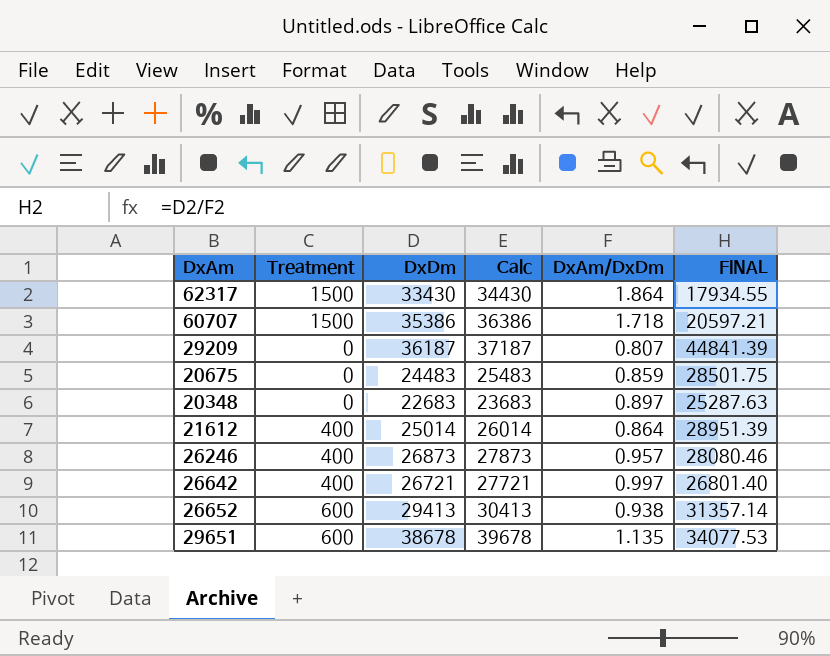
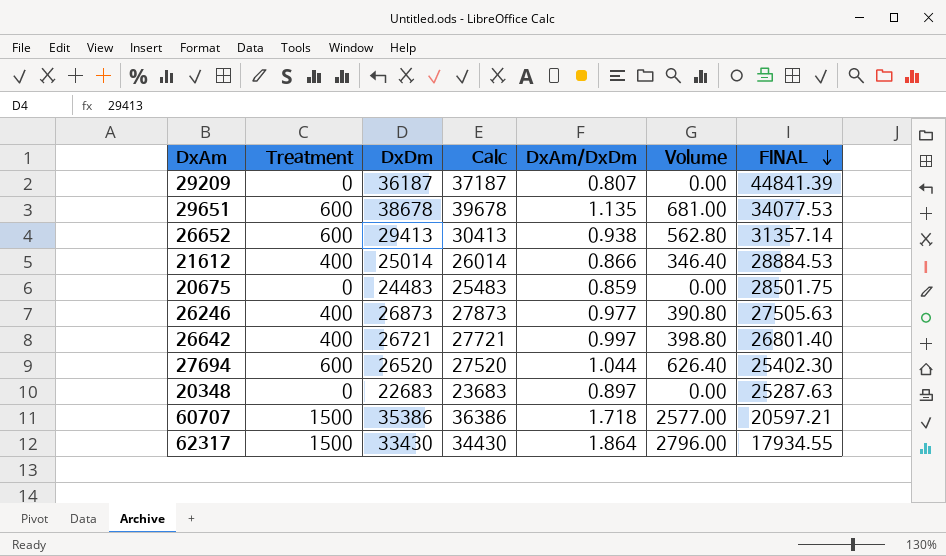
row order: none -> FINAL descending
column Volume | formula: none -> [Treatment] * [DxAm/DxDm]
21612 | DxAm/DxDm: 0.864 -> 0.866
21612 | FINAL: 28951.39 -> 28884.53
26246 | DxAm/DxDm: 0.957 -> 0.977
26246 | FINAL: 28080.46 -> 27505.63
row 27694: none -> 600 | 26520 | 27520 | 1.044 | 626.40 | 25402.30

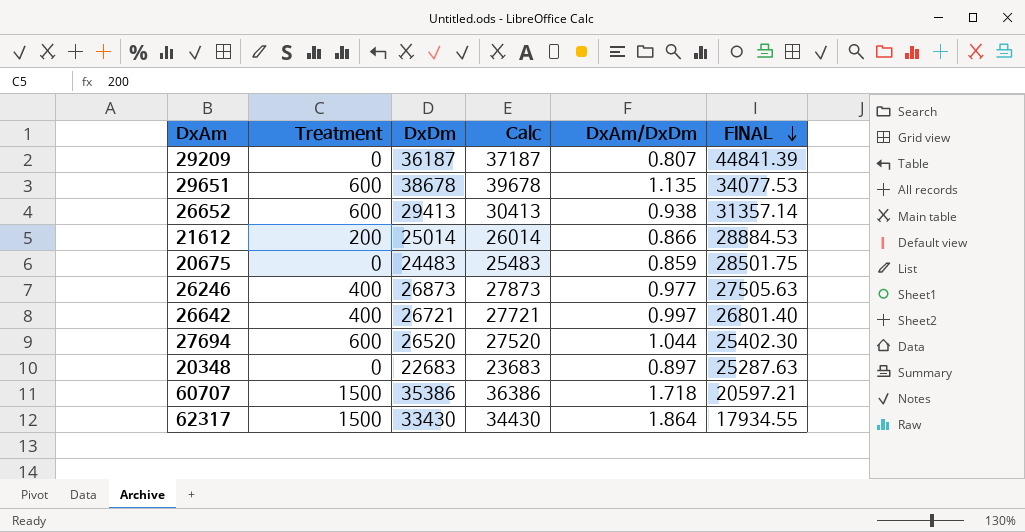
column Volume | formula: [Treatment] * [DxAm/DxDm] -> none
21612 | Treatment: 400 -> 200

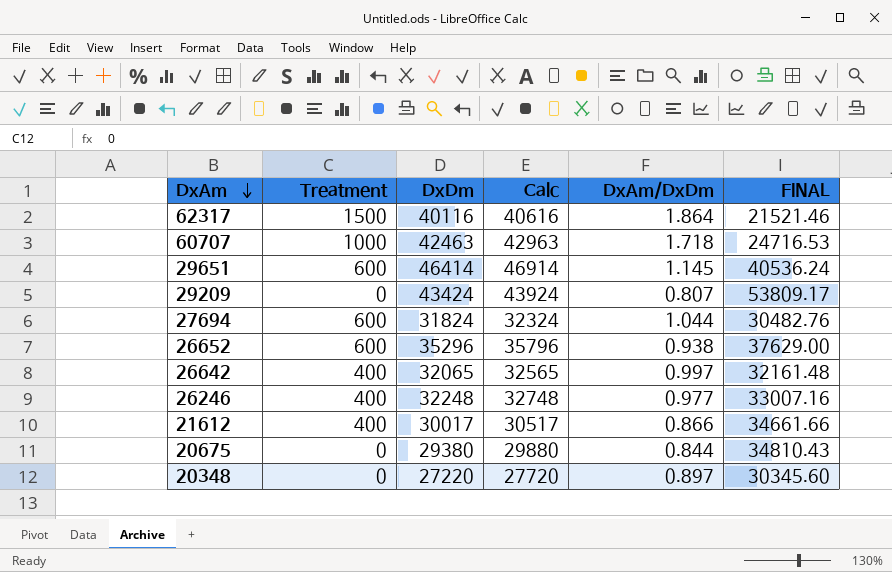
row order: FINAL descending -> DxAm descending
column Calc | formula: [DxDm] + 1000 -> [DxDm] + 500
62317 | DxDm: 33430 -> 40116
62317 | FINAL: 17934.55 -> 21521.46
60707 | Treatment: 1500 -> 1000
60707 | DxDm: 35386 -> 42463
60707 | FINAL: 20597.21 -> 24716.53
29651 | DxDm: 38678 -> 46414
29651 | DxAm/DxDm: 1.135 -> 1.145
29651 | FINAL: 34077.53 -> 40536.24
29209 | DxDm: 36187 -> 43424
29209 | FINAL: 44841.39 -> 53809.17
27694 | DxDm: 26520 -> 31824
27694 | FINAL: 25402.30 -> 30482.76
26652 | DxDm: 29413 -> 35296
26652 | FINAL: 31357.14 -> 37629.00
26642 | DxDm: 26721 -> 32065
26642 | FINAL: 26801.40 -> 32161.48
26246 | DxDm: 26873 -> 32248
26246 | FINAL: 27505.63 -> 33007.16
21612 | Treatment: 200 -> 400
21612 | DxDm: 25014 -> 30017
21612 | FINAL: 28884.53 -> 34661.66
20675 | DxDm: 24483 -> 29380
20675 | DxAm/DxDm: 0.859 -> 0.844
20675 | FINAL: 28501.75 -> 34810.43
20348 | DxDm: 22683 -> 27220
20348 | FINAL: 25287.63 -> 30345.60

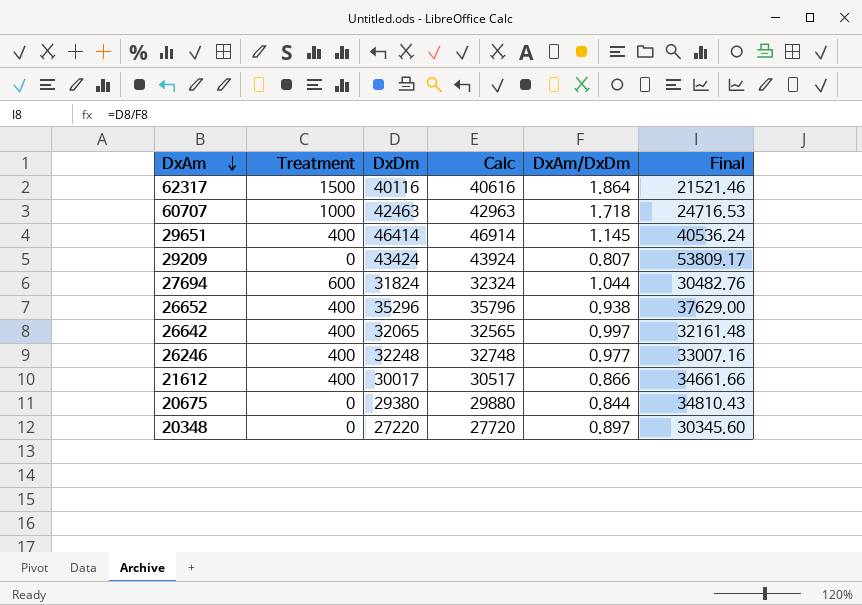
column name: FINAL -> Final
29651 | Treatment: 600 -> 400
26652 | Treatment: 600 -> 400

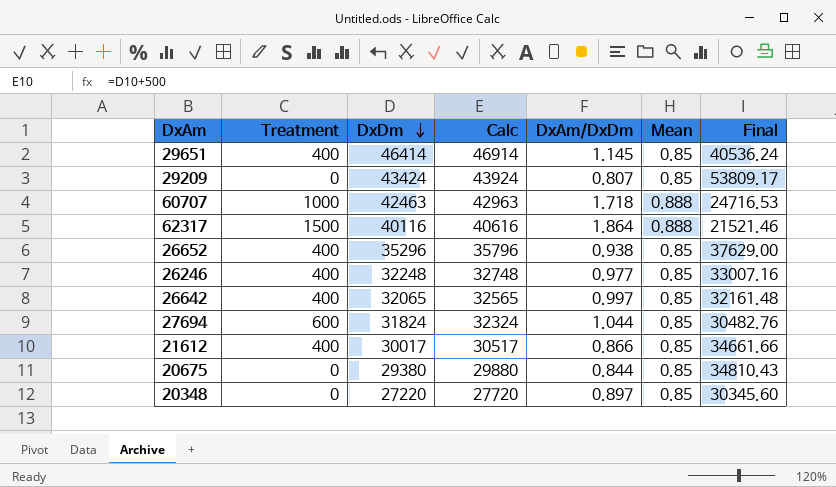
row order: DxAm descending -> DxDm descending
column Mean | position: none -> 6

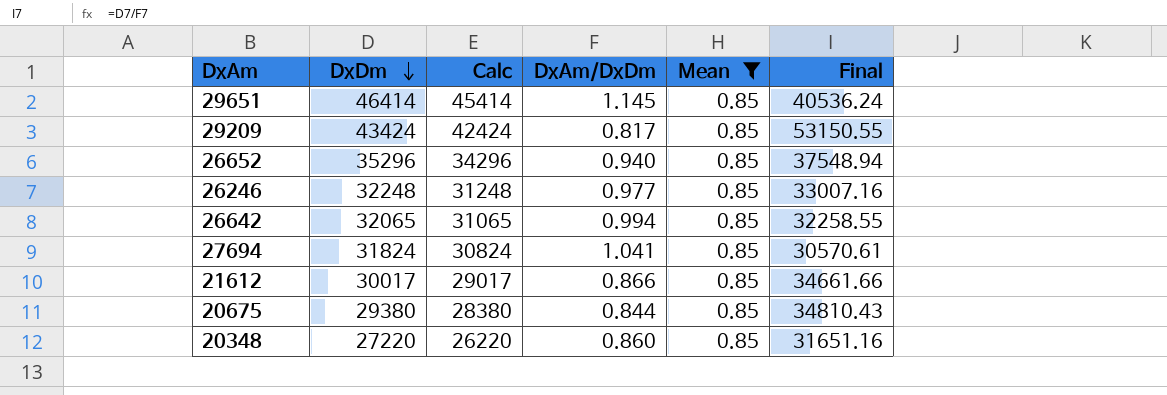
filter: none -> Mean = 0.85
column Treatment | position: 2 -> none
column Calc | formula: [DxDm] + 500 -> [DxDm] - 1000
29209 | DxAm/DxDm: 0.807 -> 0.817
29209 | Final: 53809.17 -> 53150.55
26652 | DxAm/DxDm: 0.938 -> 0.940
26652 | Final: 37629.00 -> 37548.94
26642 | DxAm/DxDm: 0.997 -> 0.994
26642 | Final: 32161.48 -> 32258.55
27694 | DxAm/DxDm: 1.044 -> 1.041
27694 | Final: 30482.76 -> 30570.61
20348 | DxAm/DxDm: 0.897 -> 0.860
20348 | Final: 30345.60 -> 31651.16

